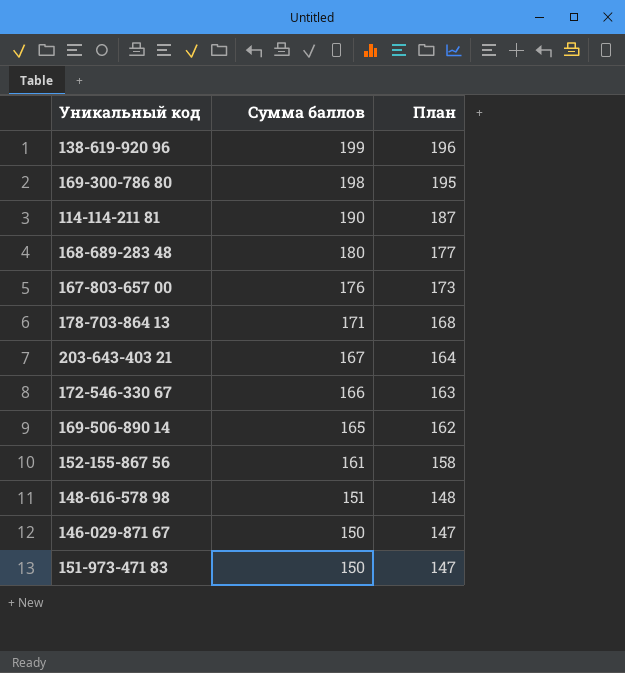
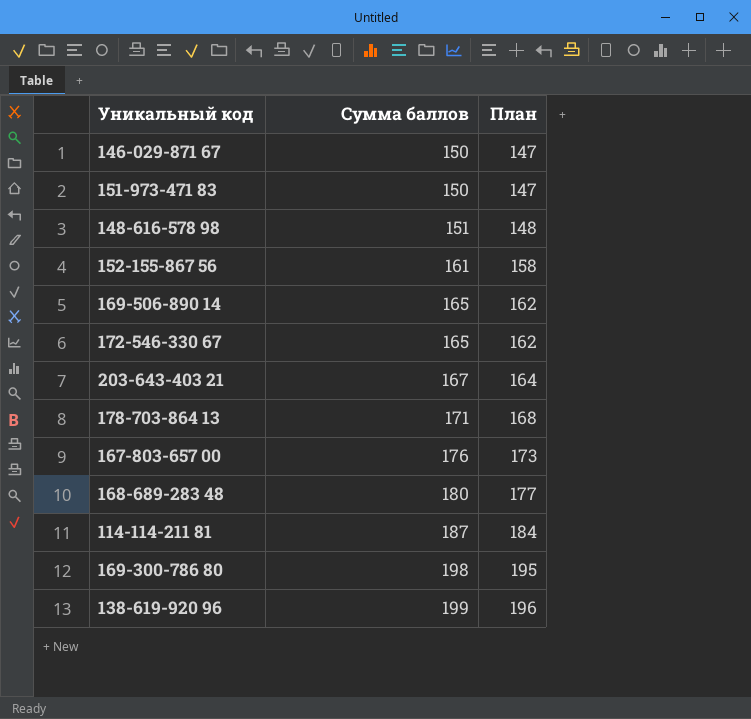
row order: Сумма баллов descending -> Сумма баллов ascending
172-546-330 67 | Сумма баллов: 166 -> 165
172-546-330 67 | План: 163 -> 162
114-114-211 81 | Сумма баллов: 190 -> 187
114-114-211 81 | План: 187 -> 184

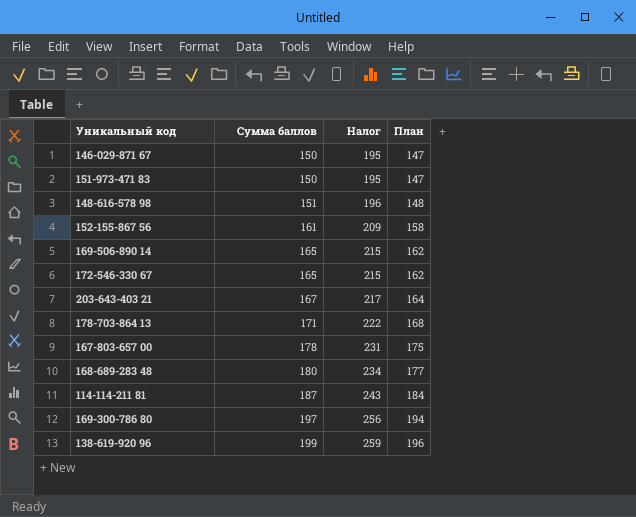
column Налог | formula: none -> [Сумма баллов] * 1,3
167-803-657 00 | Сумма баллов: 176 -> 178
167-803-657 00 | План: 173 -> 175
169-300-786 80 | Сумма баллов: 198 -> 197
169-300-786 80 | План: 195 -> 194

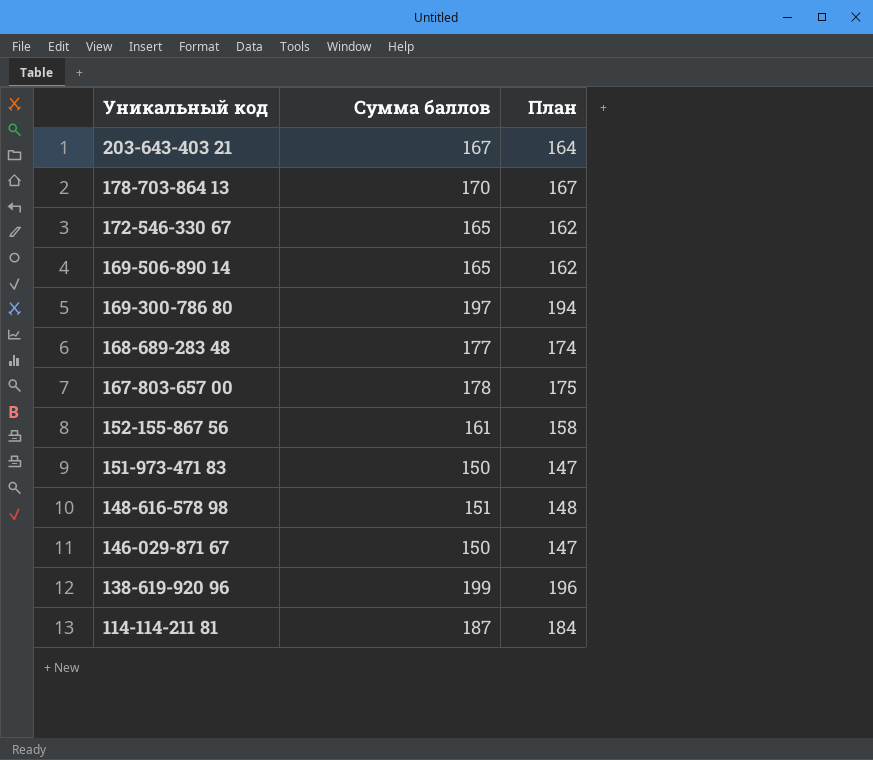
row order: Сумма баллов ascending -> Уникальный код descending
column Налог | formula: [Сумма баллов] * 1,3 -> none
178-703-864 13 | Сумма баллов: 171 -> 170
178-703-864 13 | План: 168 -> 167
168-689-283 48 | Сумма баллов: 180 -> 177
168-689-283 48 | План: 177 -> 174

